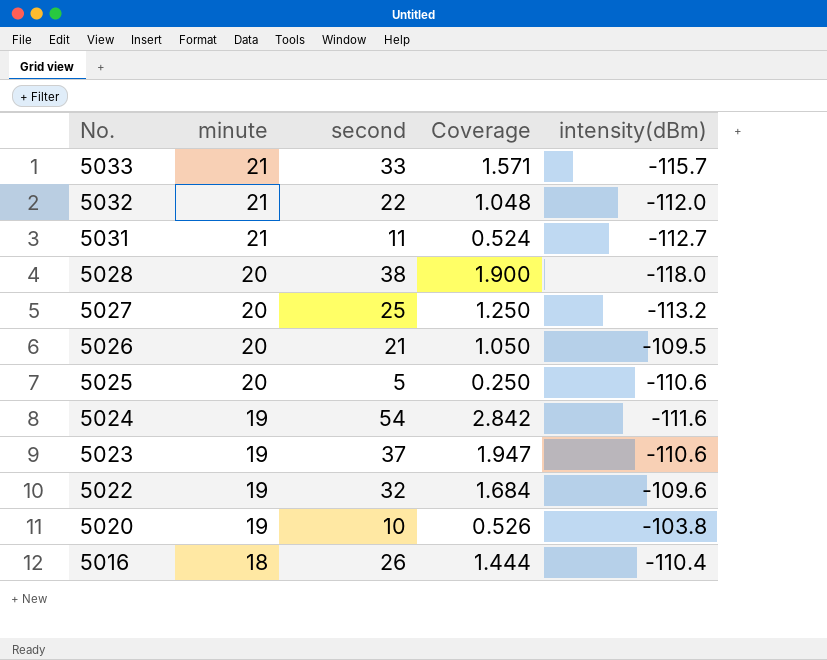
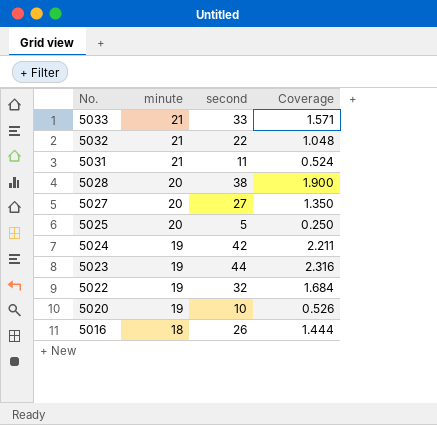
column intensity(dBm) | position: 5 -> none
row 5026: 20 | 21 | 1.050 | -109.5 -> none
5027 | second: 25 -> 27
5027 | Coverage: 1.250 -> 1.350
5024 | second: 54 -> 42
5024 | Coverage: 2.842 -> 2.211
5023 | second: 37 -> 44
5023 | Coverage: 1.947 -> 2.316

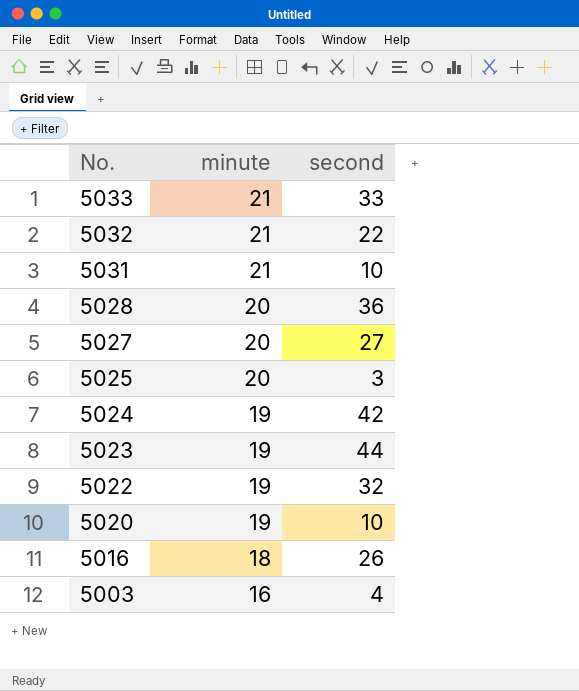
column Coverage | formula: [second] / [minute] -> none
5031 | second: 11 -> 10
5028 | second: 38 -> 36
5025 | second: 5 -> 3
row 5003: none -> 16 | 4

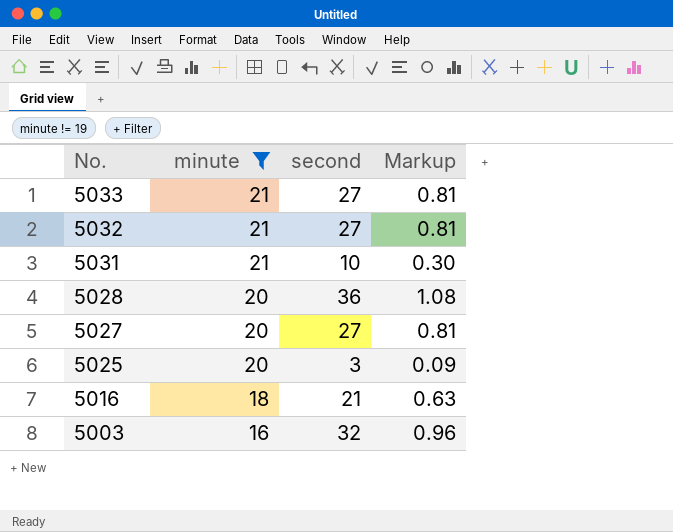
filter: none -> minute != 19
column Markup | formula: none -> [second] * 0.03
5033 | second: 33 -> 27
5032 | second: 22 -> 27
5016 | second: 26 -> 21
5003 | second: 4 -> 32

